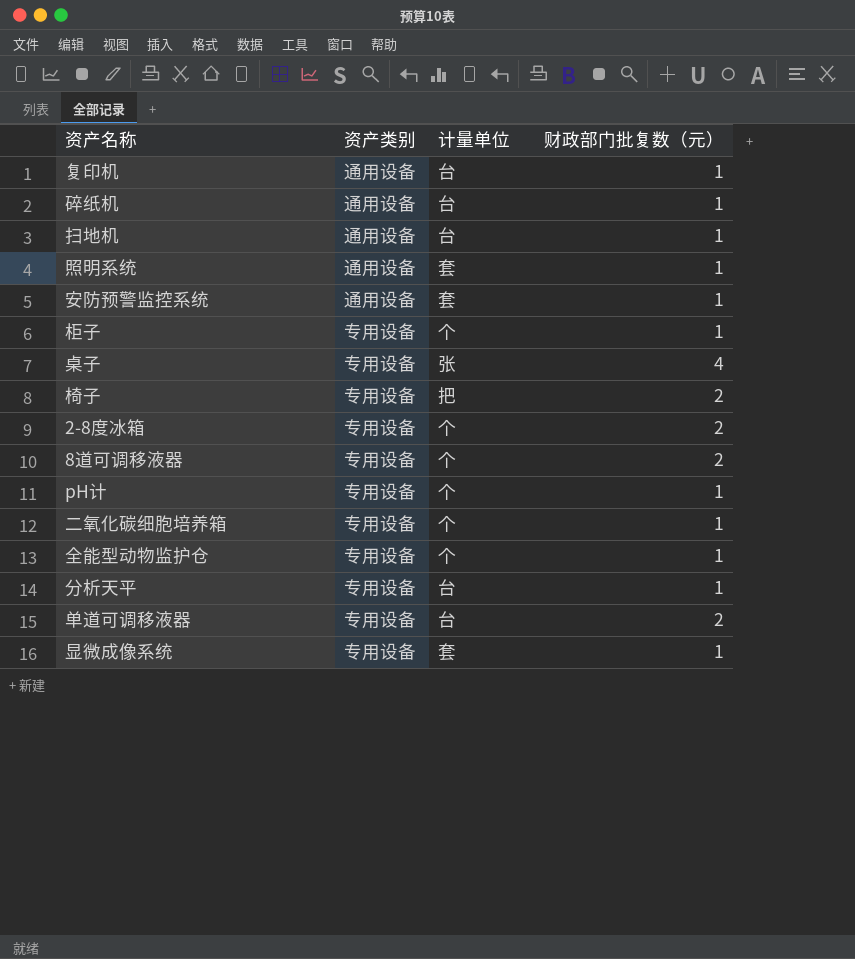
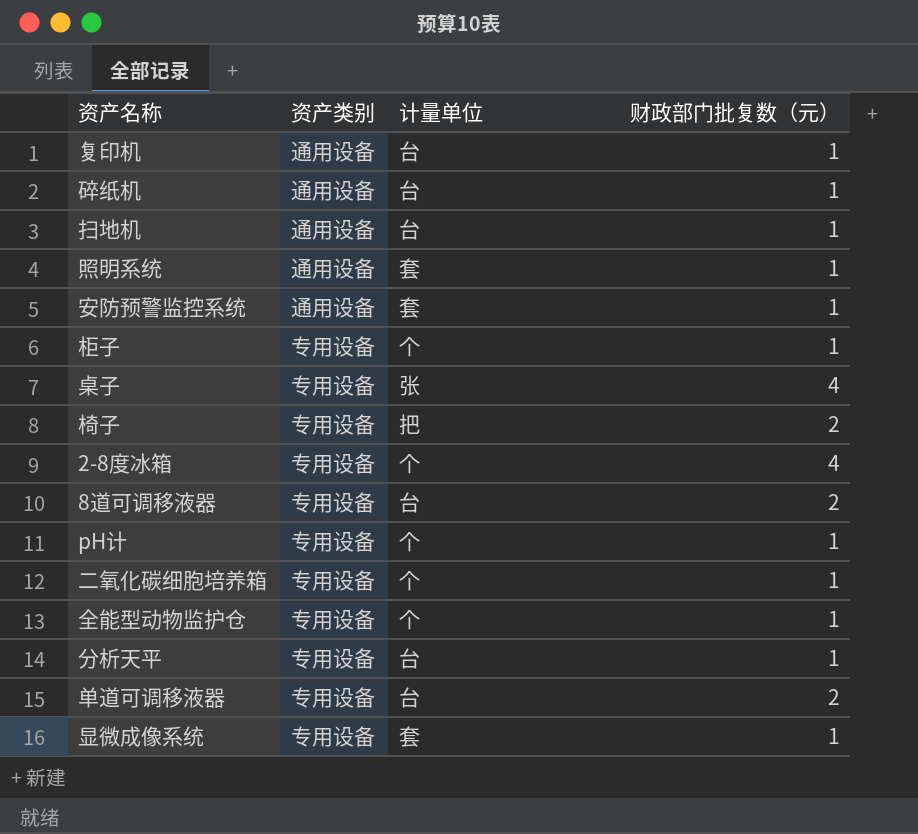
2-8度冰箱 | 财政部门批复数（元）: 2 -> 4
8道可调移液器 | 计量单位: 个 -> 台

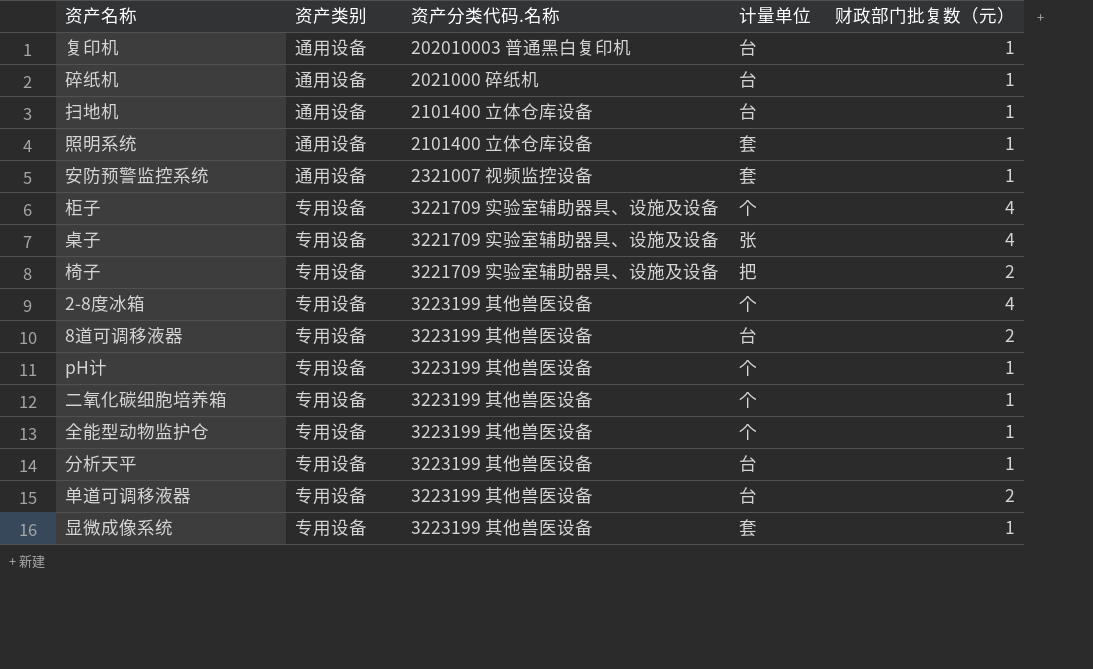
column 资产分类代码.名称 | position: none -> 3
柜子 | 财政部门批复数（元）: 1 -> 4

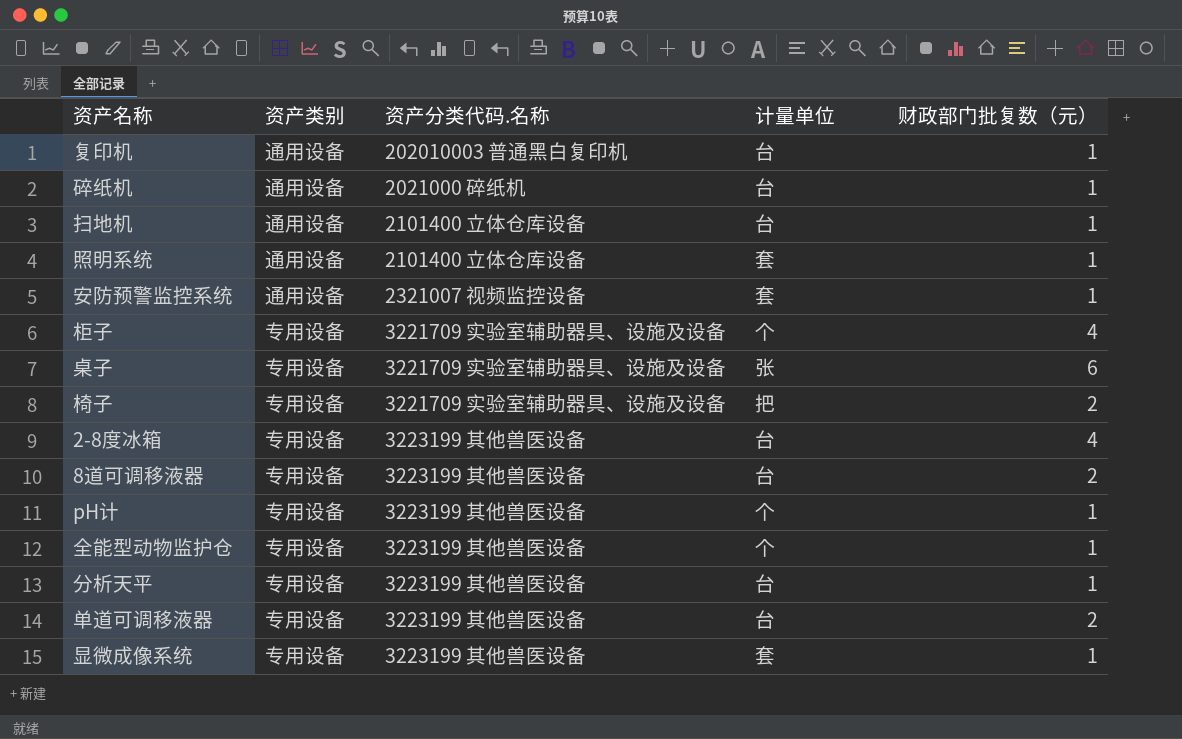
row 二氧化碳细胞培养箱: 专用设备 | 3223199 其他兽医设备 | 个 | 1 -> none
桌子 | 财政部门批复数（元）: 4 -> 6
2-8度冰箱 | 计量单位: 个 -> 台

